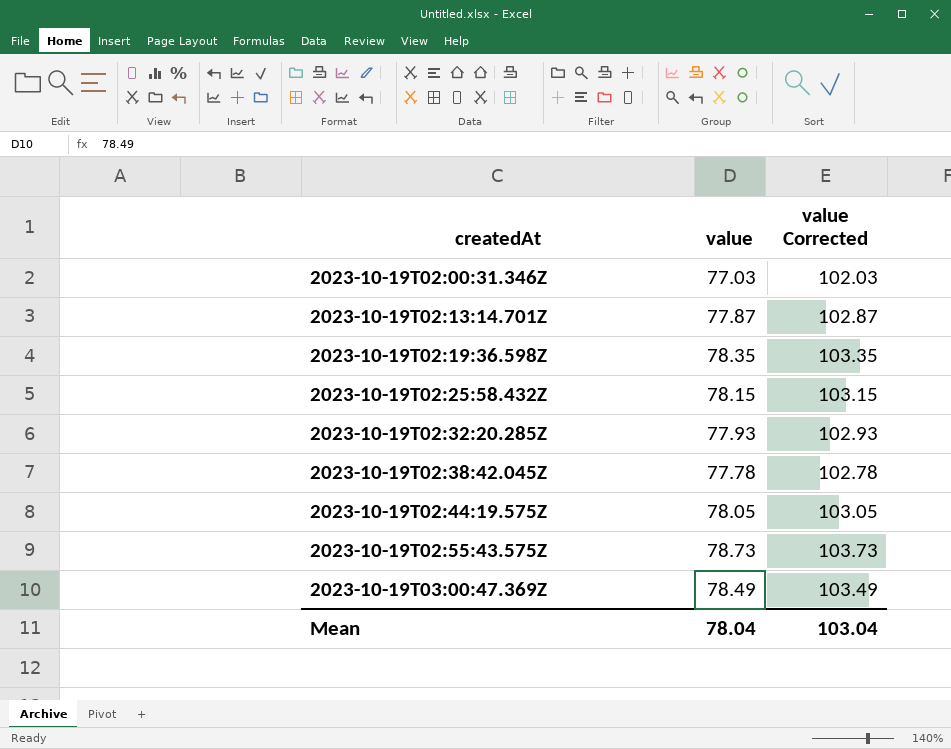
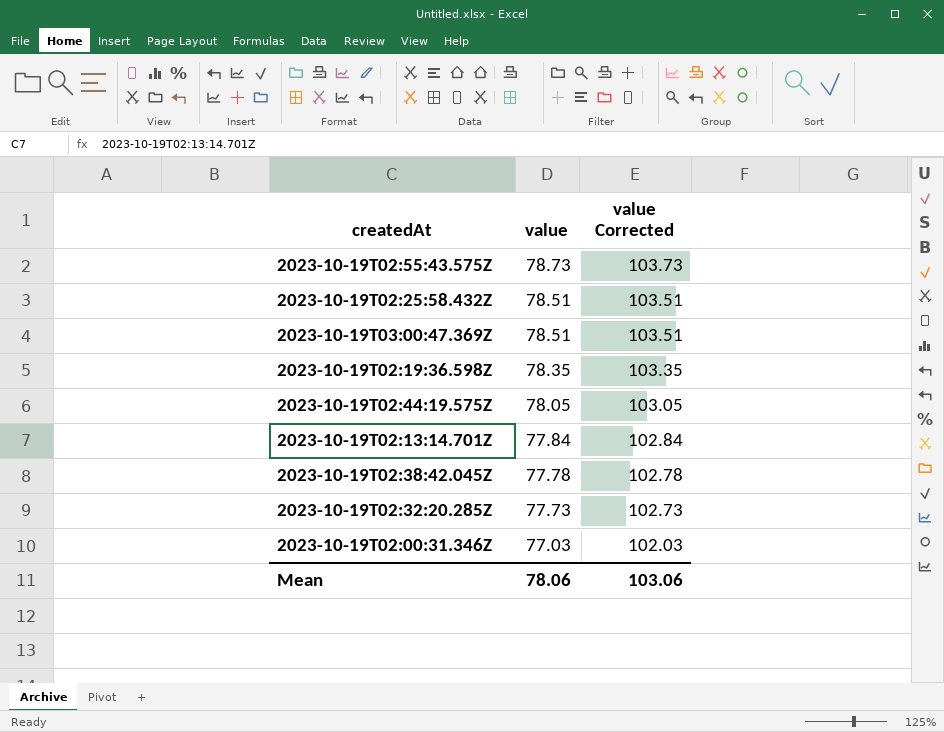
row order: createdAt ascending -> value descending
2023-10-19T02:25:58.432Z | value: 78.15 -> 78.51
2023-10-19T02:25:58.432Z | value Corrected: 103.15 -> 103.51
2023-10-19T03:00:47.369Z | value: 78.49 -> 78.51
2023-10-19T03:00:47.369Z | value Corrected: 103.49 -> 103.51
2023-10-19T02:13:14.701Z | value: 77.87 -> 77.84
2023-10-19T02:13:14.701Z | value Corrected: 102.87 -> 102.84
2023-10-19T02:32:20.285Z | value: 77.93 -> 77.73
2023-10-19T02:32:20.285Z | value Corrected: 102.93 -> 102.73
Mean | value: 78.04 -> 78.06
Mean | value Corrected: 103.04 -> 103.06

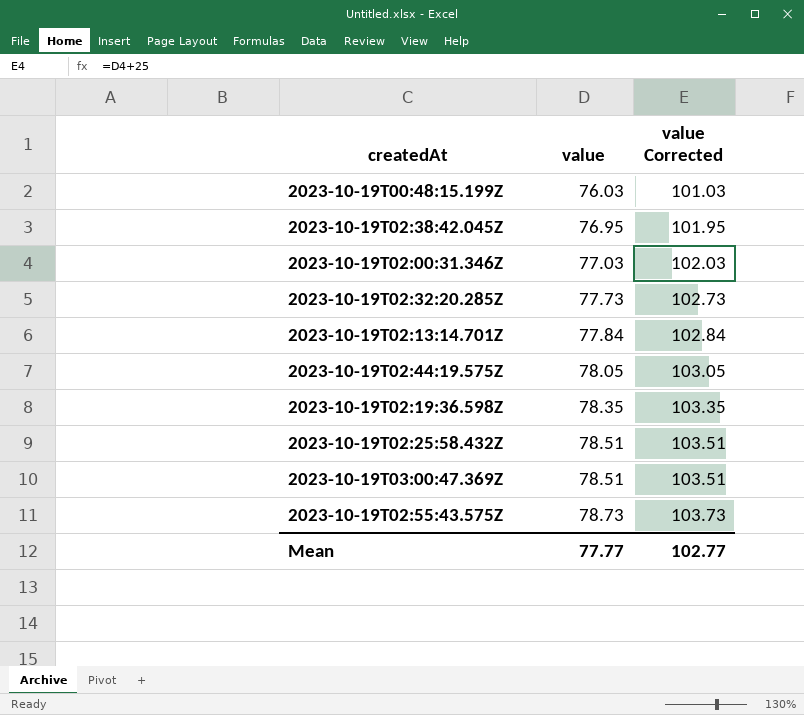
row order: value descending -> value ascending
row 2023-10-19T00:48:15.199Z: none -> 76.03 | 101.03
2023-10-19T02:38:42.045Z | value: 77.78 -> 76.95
2023-10-19T02:38:42.045Z | value Corrected: 102.78 -> 101.95
Mean | value: 78.06 -> 77.77
Mean | value Corrected: 103.06 -> 102.77

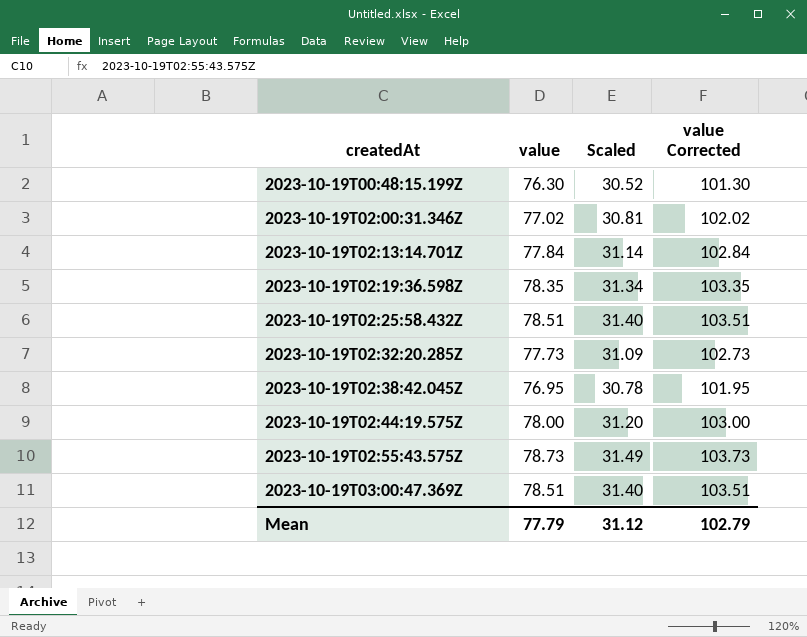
row order: value ascending -> createdAt ascending
column Scaled | formula: none -> [value] * 0.4
2023-10-19T00:48:15.199Z | value: 76.03 -> 76.30
2023-10-19T00:48:15.199Z | value Corrected: 101.03 -> 101.30
2023-10-19T02:00:31.346Z | value: 77.03 -> 77.02
2023-10-19T02:00:31.346Z | value Corrected: 102.03 -> 102.02
2023-10-19T02:44:19.575Z | value: 78.05 -> 78.00
2023-10-19T02:44:19.575Z | value Corrected: 103.05 -> 103.00
Mean | value: 77.77 -> 77.79
Mean | value Corrected: 102.77 -> 102.79

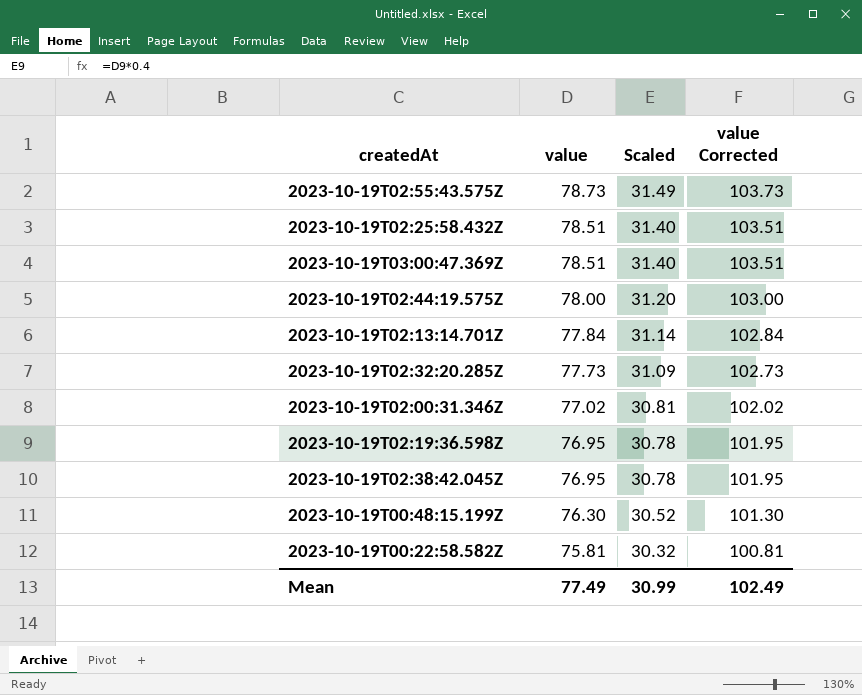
row order: createdAt ascending -> value descending
2023-10-19T02:19:36.598Z | value: 78.35 -> 76.95
2023-10-19T02:19:36.598Z | Scaled: 31.34 -> 30.78
2023-10-19T02:19:36.598Z | value Corrected: 103.35 -> 101.95
row 2023-10-19T00:22:58.582Z: none -> 75.81 | 30.32 | 100.81
Mean | value: 77.79 -> 77.49
Mean | Scaled: 31.12 -> 30.99
Mean | value Corrected: 102.79 -> 102.49

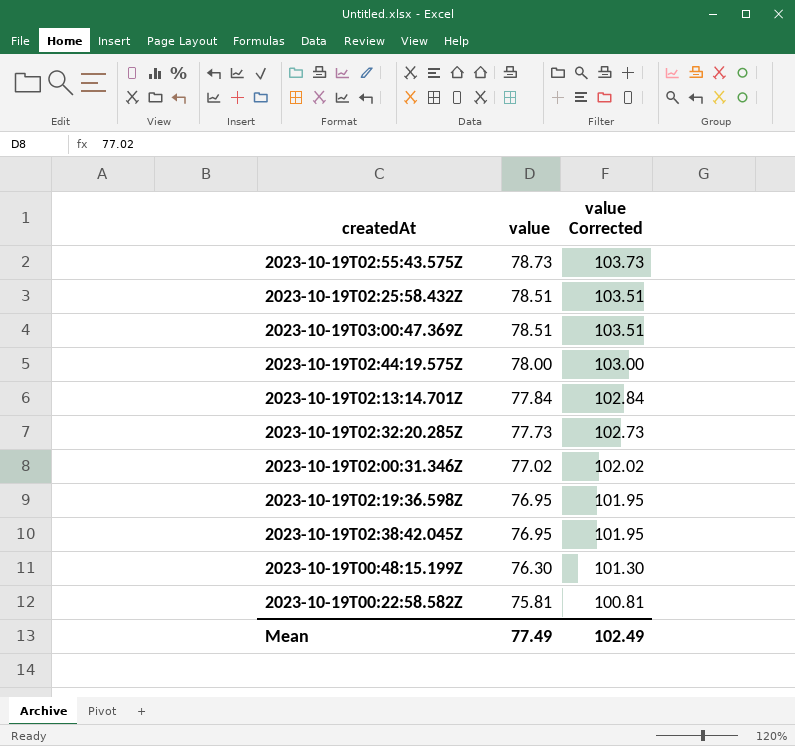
column Scaled | formula: [value] * 0.4 -> none

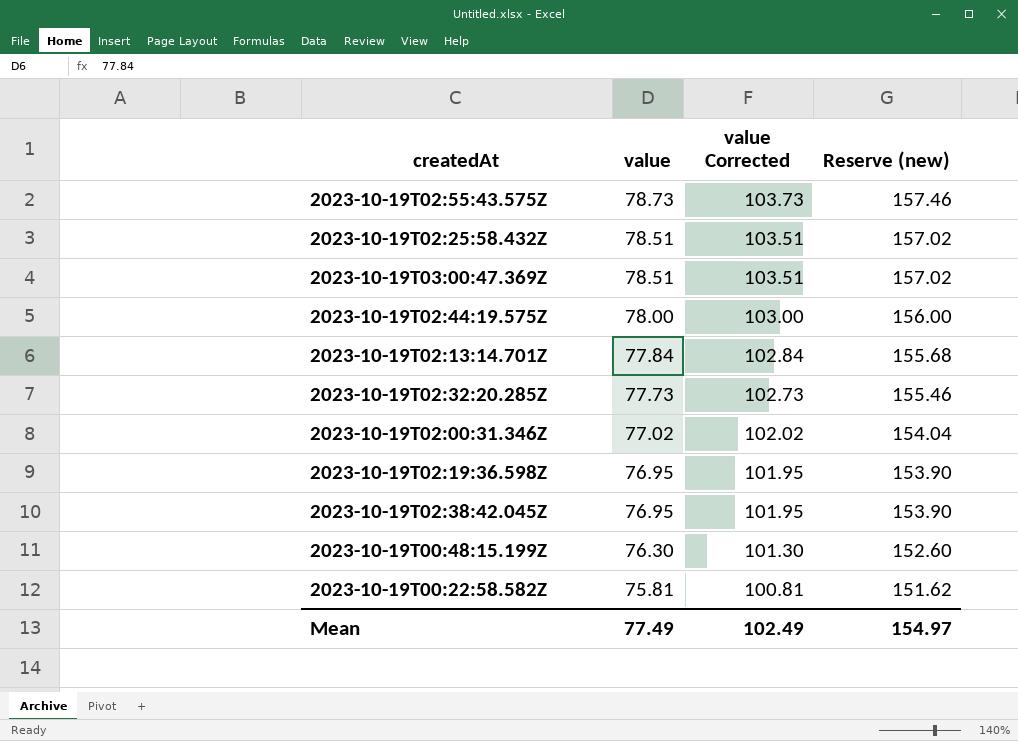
column Reserve (new) | formula: none -> [value] * 2

